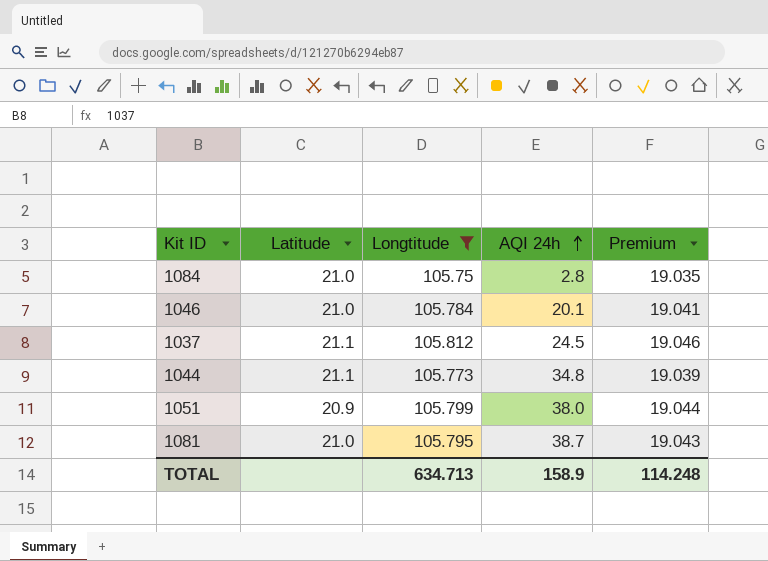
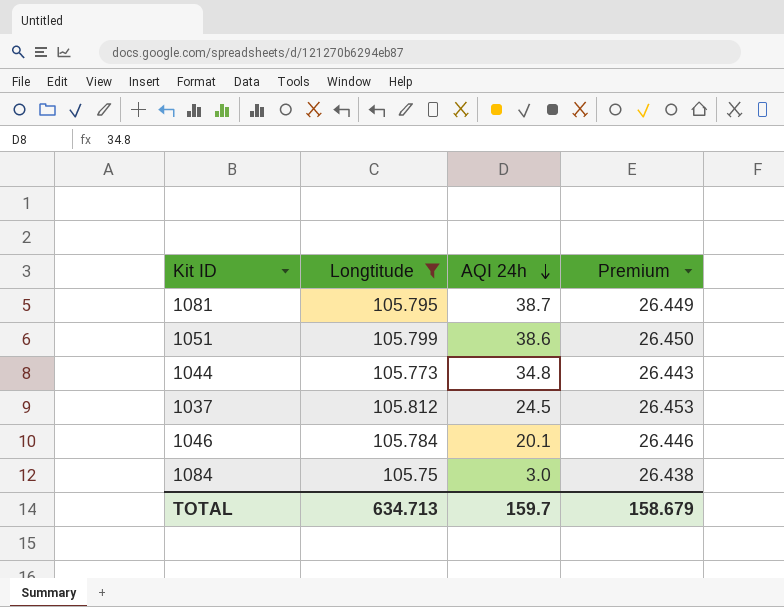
row order: AQI 24h ascending -> AQI 24h descending
column Latitude | position: 2 -> none
column Premium | formula: [Longtitude] * 0.18 -> [Longtitude] * 0.25
1051 | AQI 24h: 38.0 -> 38.6
1084 | AQI 24h: 2.8 -> 3.0
TOTAL | AQI 24h: 158.9 -> 159.7
TOTAL | Premium: 114.248 -> 158.679

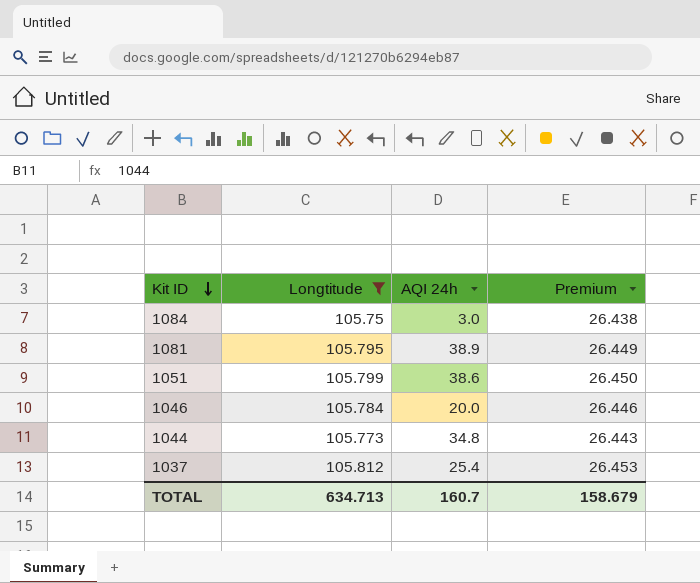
row order: AQI 24h descending -> Kit ID descending
1081 | AQI 24h: 38.7 -> 38.9
1046 | AQI 24h: 20.1 -> 20.0
1037 | AQI 24h: 24.5 -> 25.4
TOTAL | AQI 24h: 159.7 -> 160.7

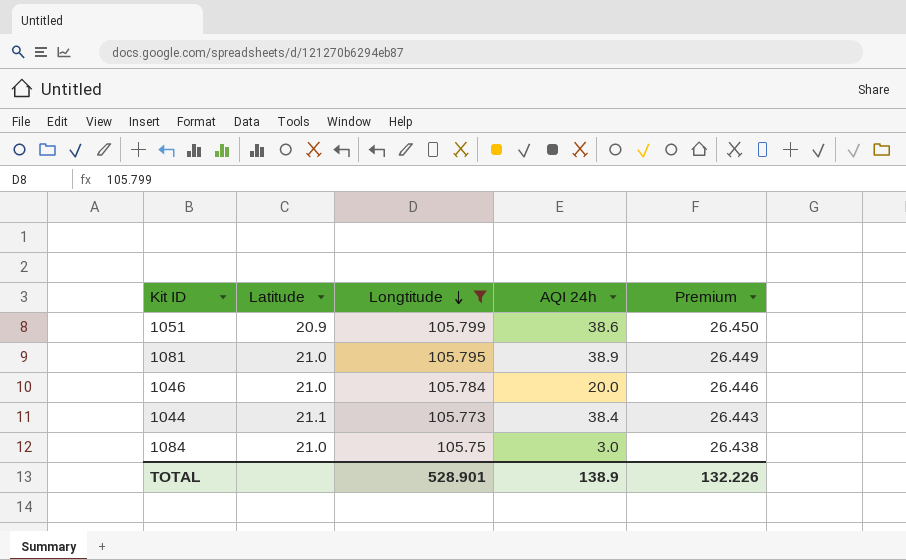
row order: Kit ID descending -> Longtitude descending
column Latitude | position: none -> 2
row 1037: 105.812 | 25.4 | 26.453 -> none
1044 | AQI 24h: 34.8 -> 38.4
TOTAL | Longtitude: 634.713 -> 528.901
TOTAL | AQI 24h: 160.7 -> 138.9
TOTAL | Premium: 158.679 -> 132.226

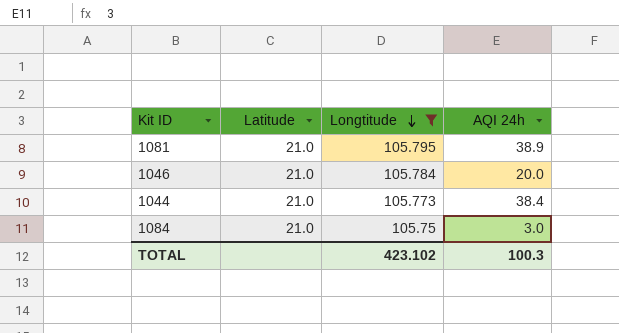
column Premium | formula: [Longtitude] * 0.25 -> none
row 1051: 20.9 | 105.799 | 38.6 | 26.450 -> none
1044 | Latitude: 21.1 -> 21.0
TOTAL | Longtitude: 528.901 -> 423.102
TOTAL | AQI 24h: 138.9 -> 100.3

